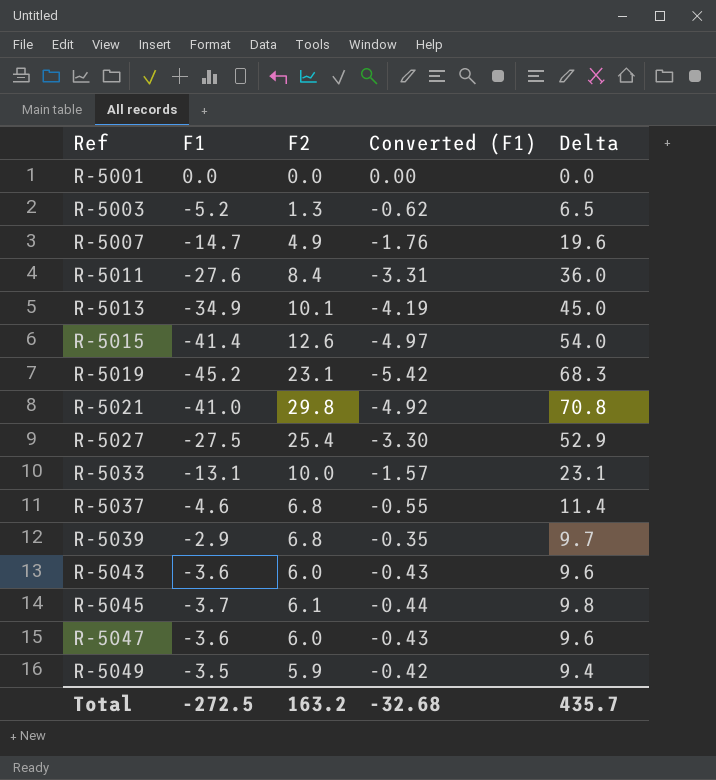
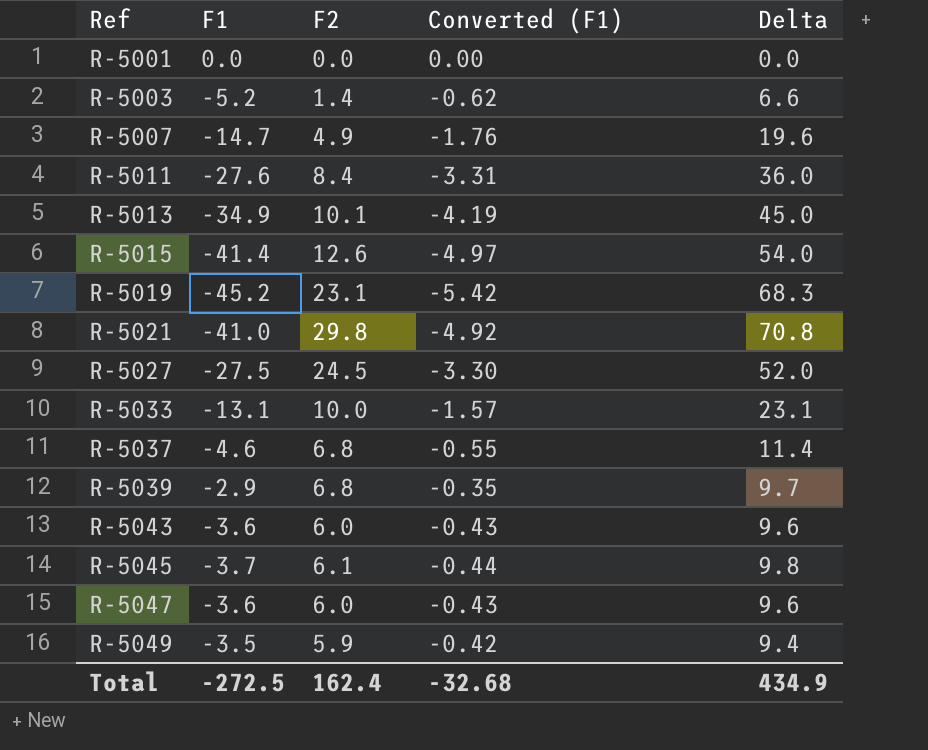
R-5003 | F2: 1.3 -> 1.4
R-5003 | Delta: 6.5 -> 6.6
R-5027 | F2: 25.4 -> 24.5
R-5027 | Delta: 52.9 -> 52.0
Total | F2: 163.2 -> 162.4
Total | Delta: 435.7 -> 434.9

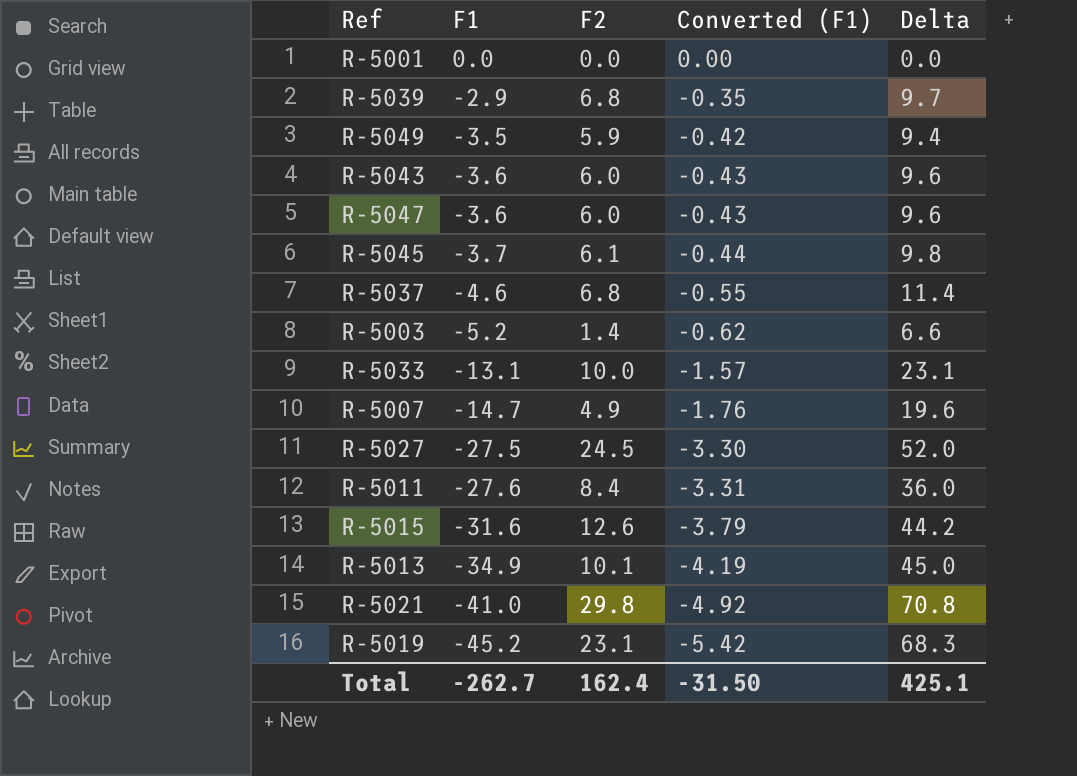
row order: Ref ascending -> F1 descending
R-5015 | F1: -41.4 -> -31.6
R-5015 | Converted (F1): -4.97 -> -3.79
R-5015 | Delta: 54.0 -> 44.2
Total | F1: -272.5 -> -262.7
Total | Converted (F1): -32.68 -> -31.50
Total | Delta: 434.9 -> 425.1

